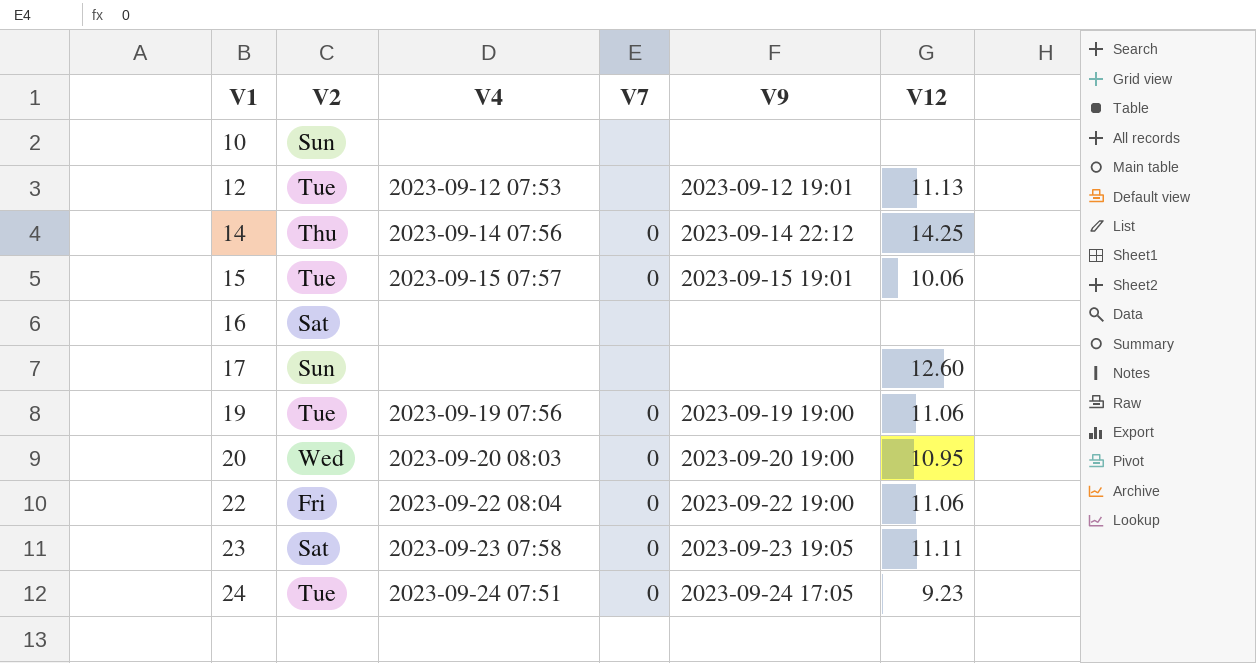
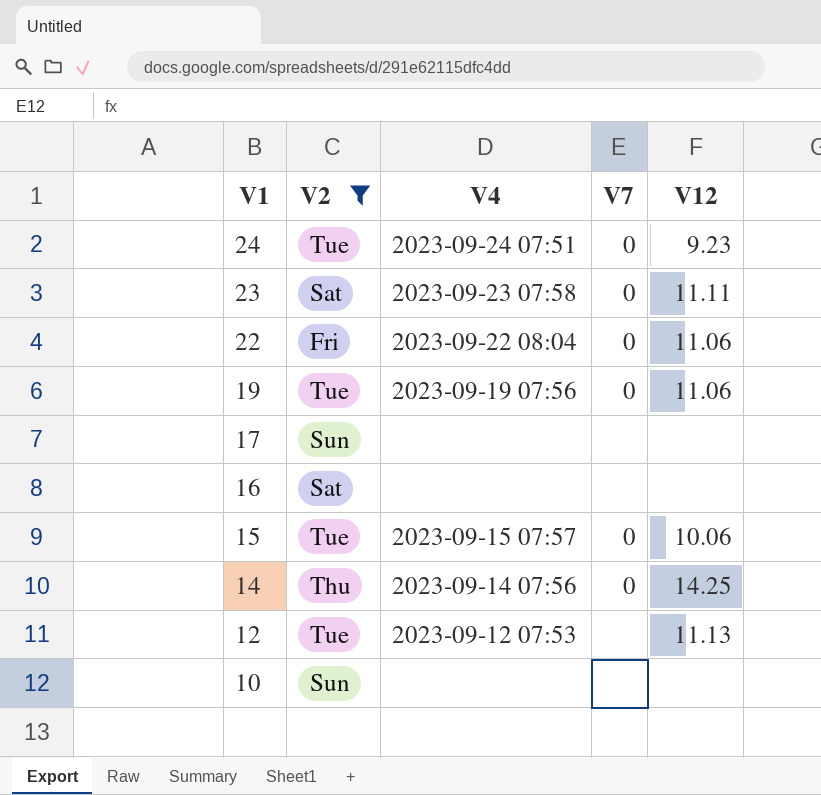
filter: none -> V2 != Wed
row order: V1 ascending -> V1 descending
column V9 | position: 5 -> none
17 | V12: 12.60 -> none

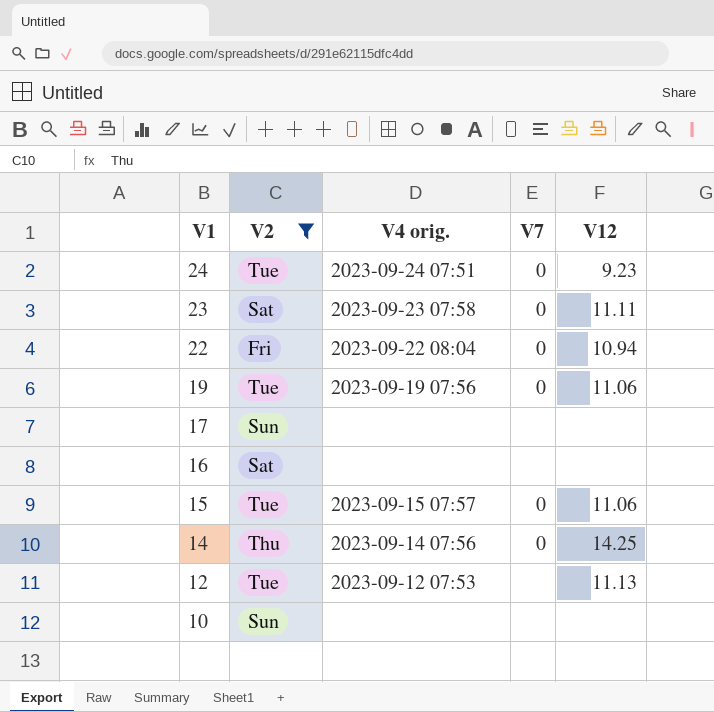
column name: V4 -> V4 orig.
22 | V12: 11.06 -> 10.94
15 | V12: 10.06 -> 11.06

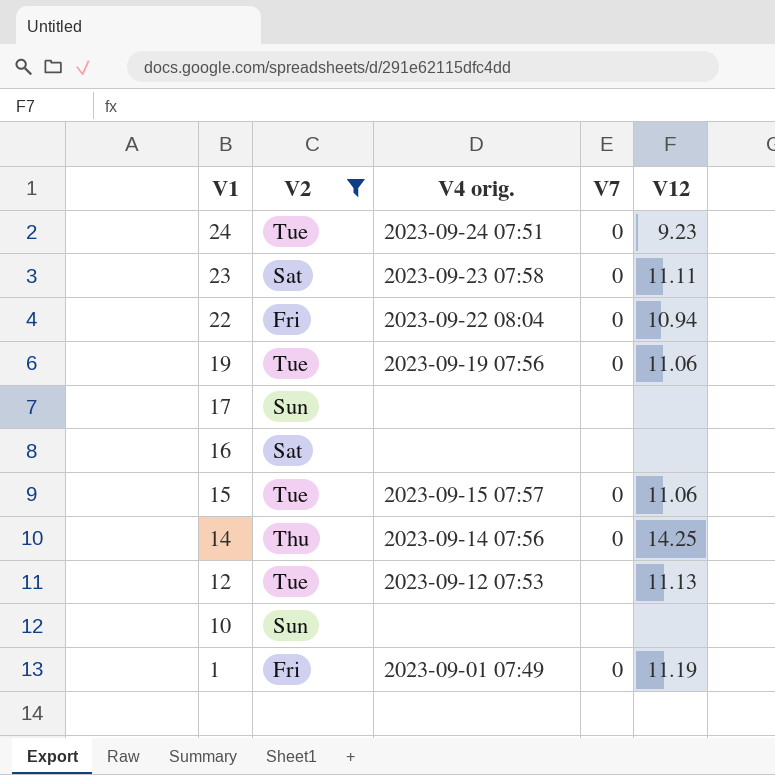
row 1: none -> Fri | 2023-09-01 07:49 | 0 | 11.19

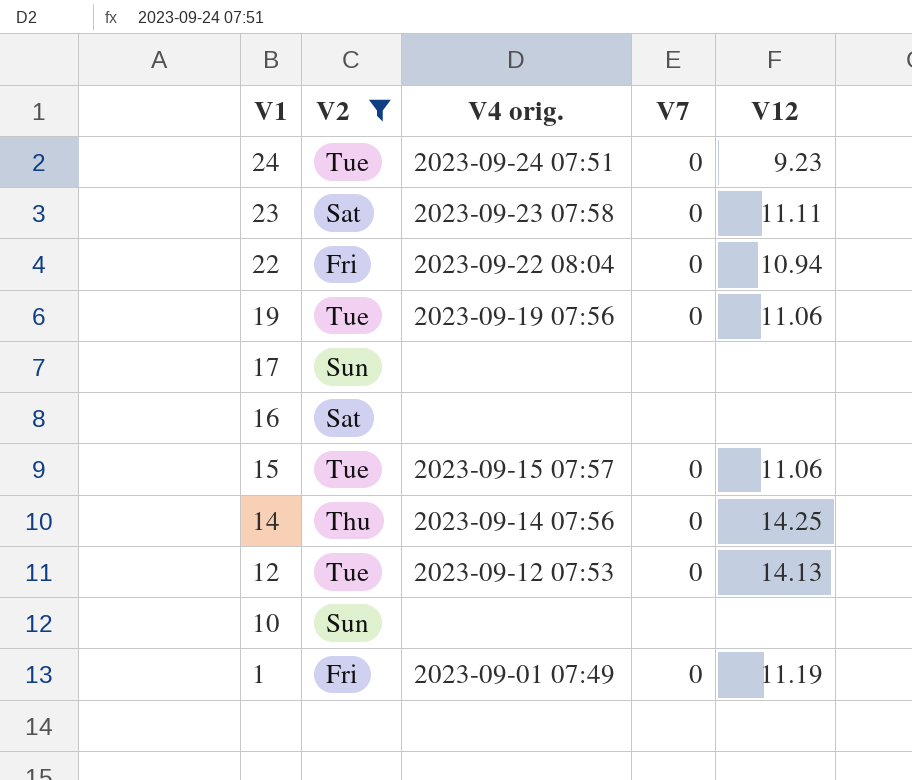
12 | V7: none -> 0
12 | V12: 11.13 -> 14.13

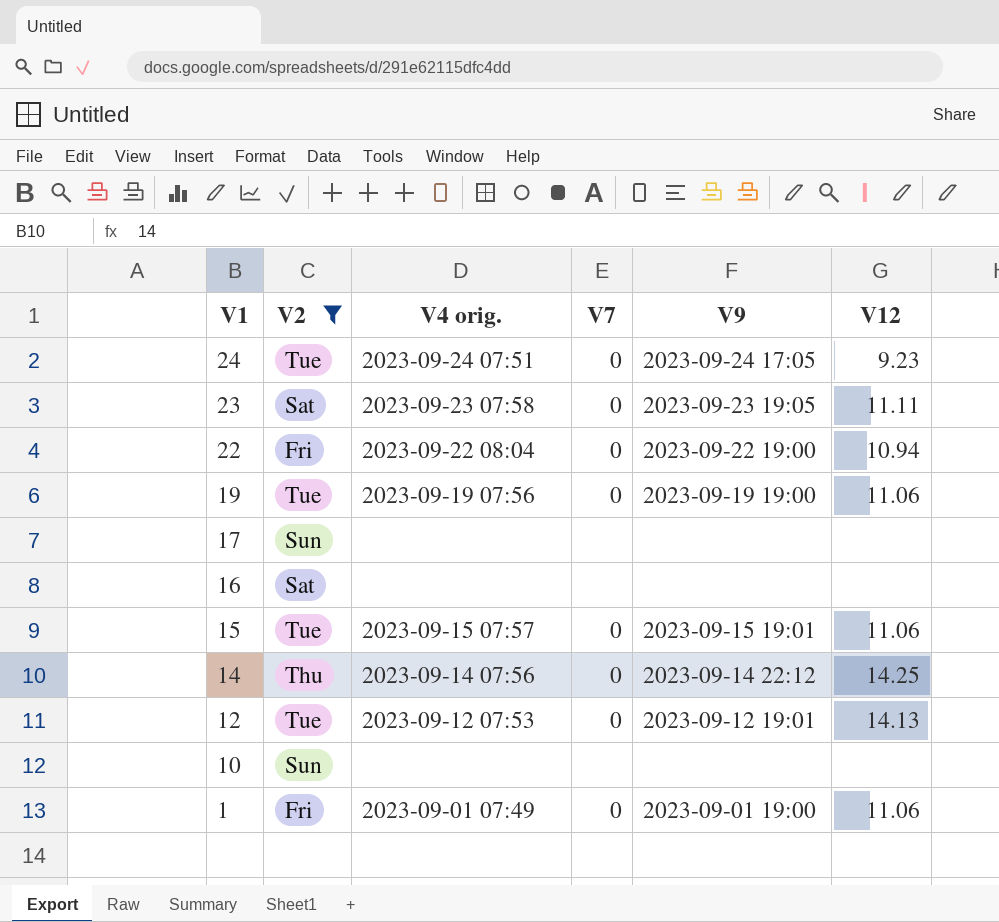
column V9 | position: none -> 5
1 | V12: 11.19 -> 11.06

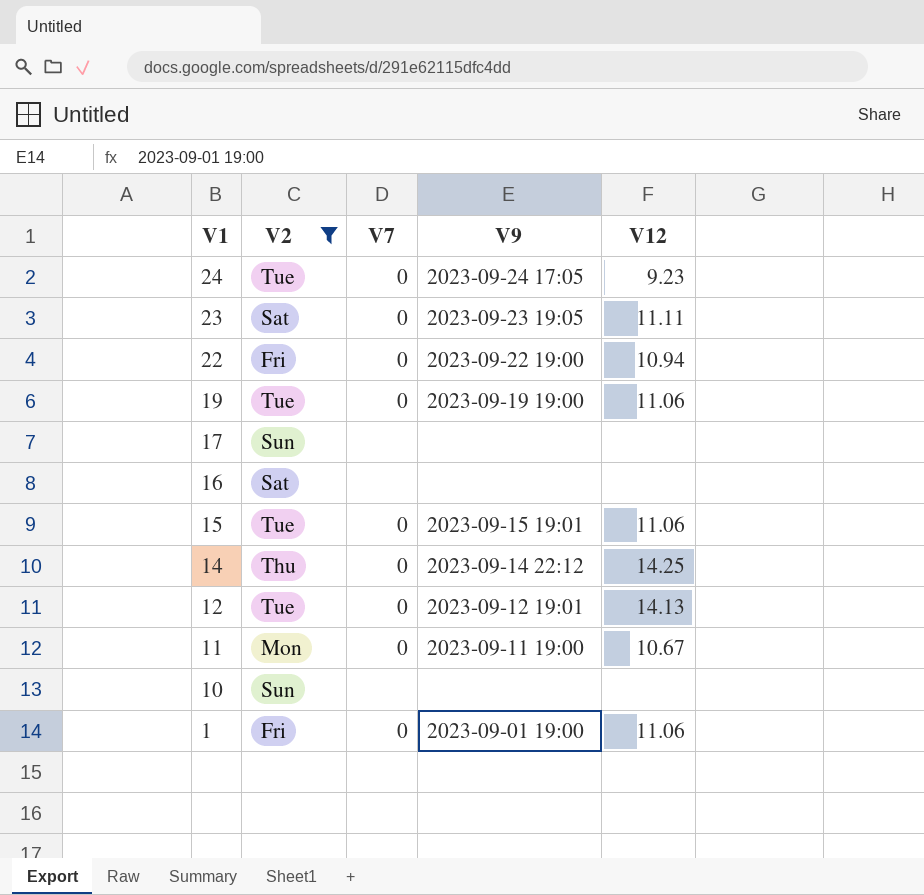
column V4 orig. | position: 3 -> none
row 11: none -> Mon | 0 | 2023-09-11 19:00 | 10.67

